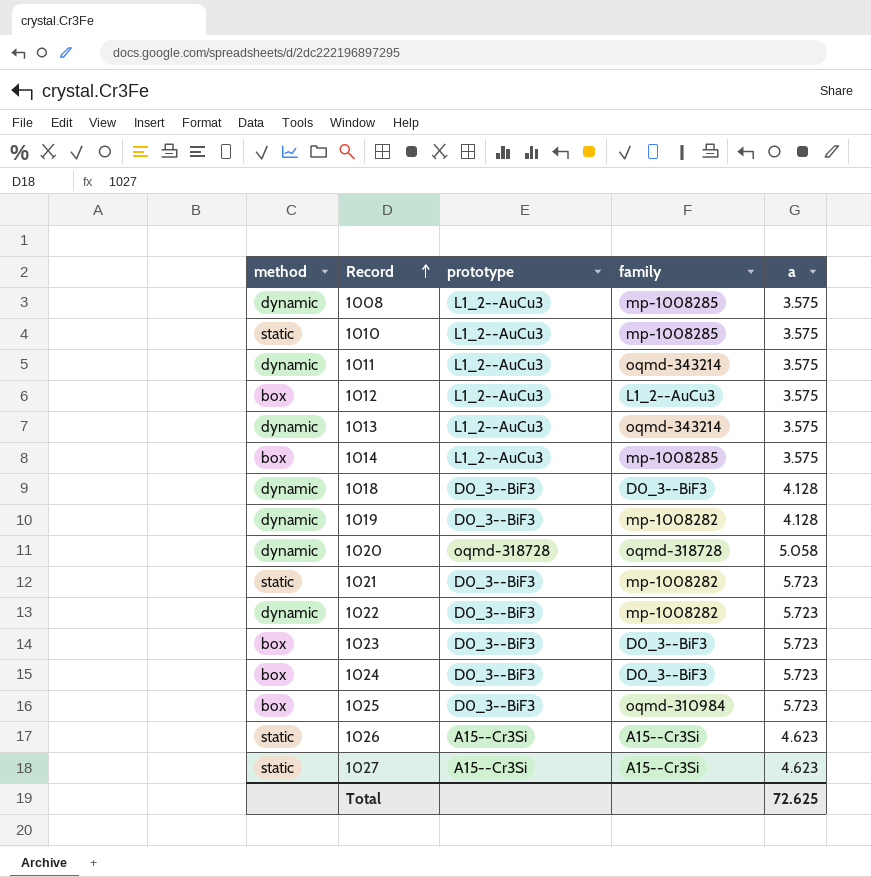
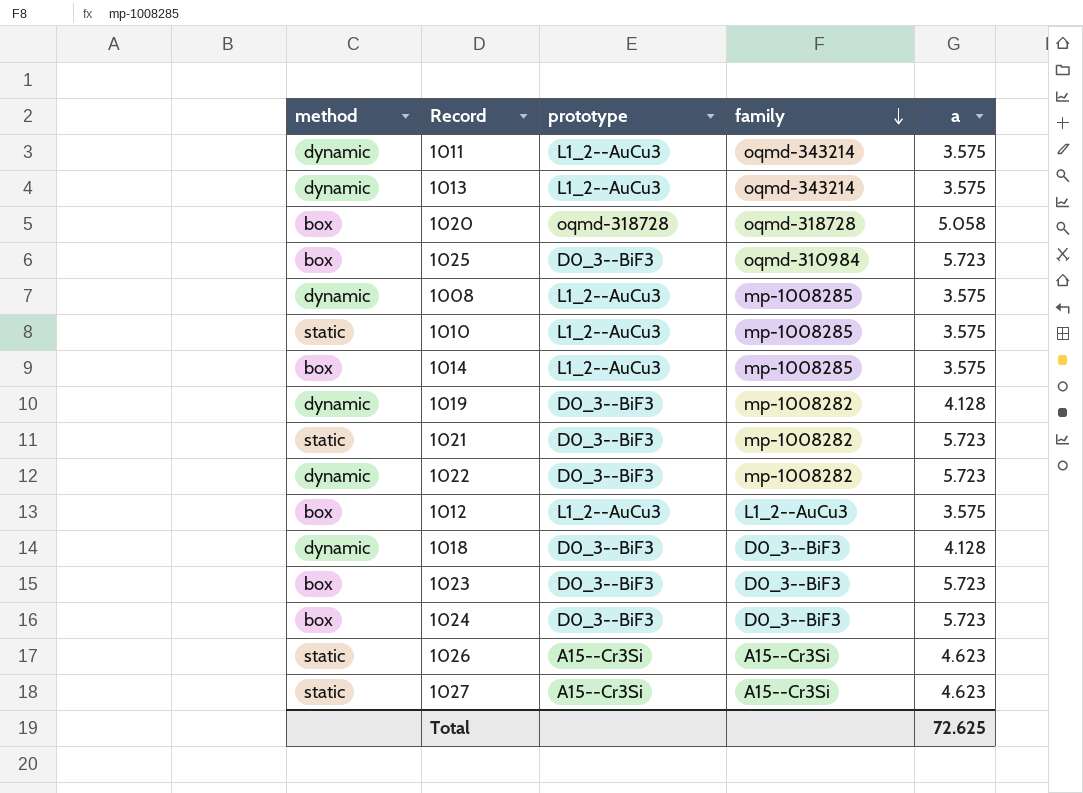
row order: Record ascending -> family descending
1020 | method: dynamic -> box

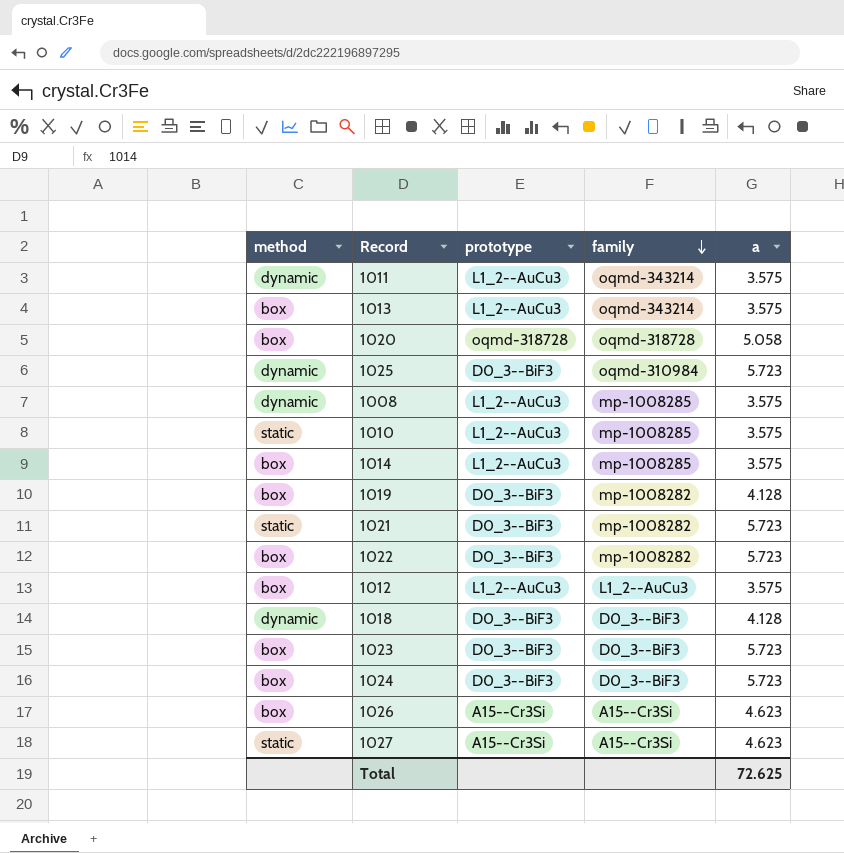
1013 | method: dynamic -> box
1025 | method: box -> dynamic
1019 | method: dynamic -> box
1022 | method: dynamic -> box
1026 | method: static -> box

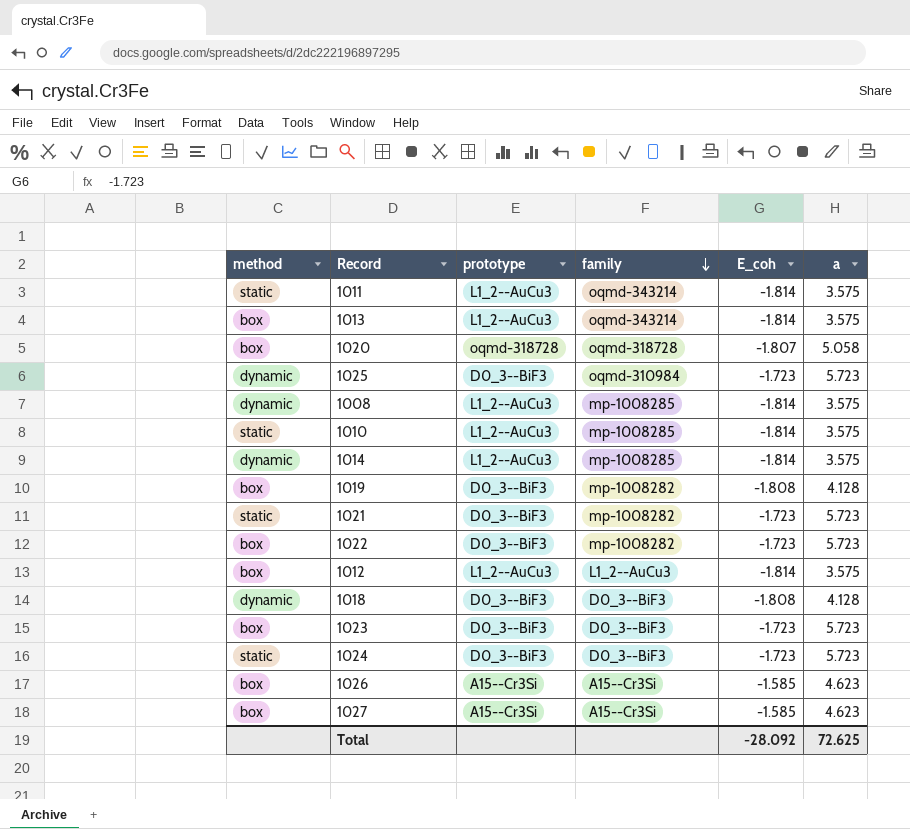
column E_coh | position: none -> 5
1011 | method: dynamic -> static
1014 | method: box -> dynamic
1024 | method: box -> static
1027 | method: static -> box

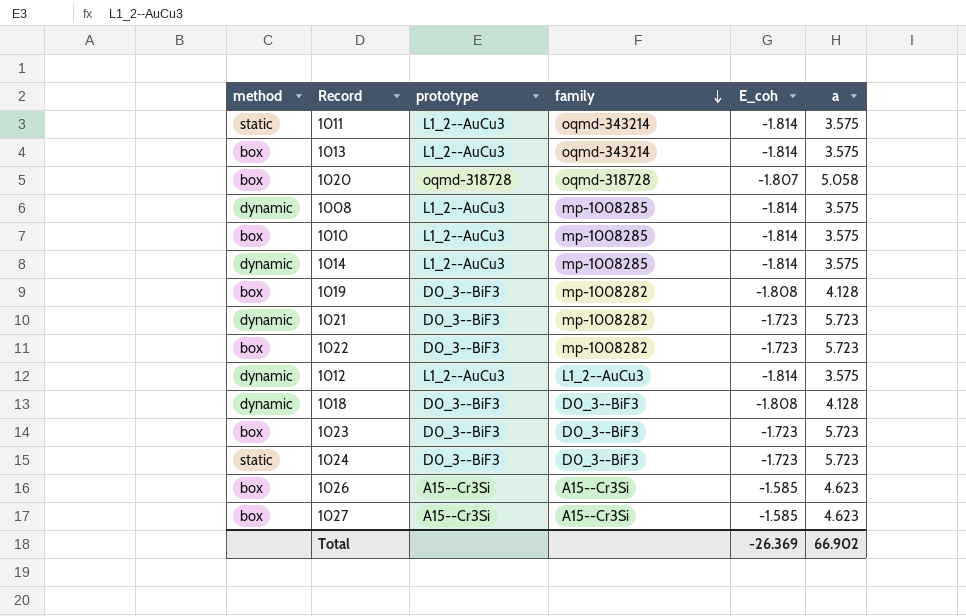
row 1025: dynamic | D0_3--BiF3 | oqmd-310984 | -1.723 | 5.723 -> none
1010 | method: static -> box
1021 | method: static -> dynamic
1012 | method: box -> dynamic
Total | E_coh: -28.092 -> -26.369
Total | a: 72.625 -> 66.902

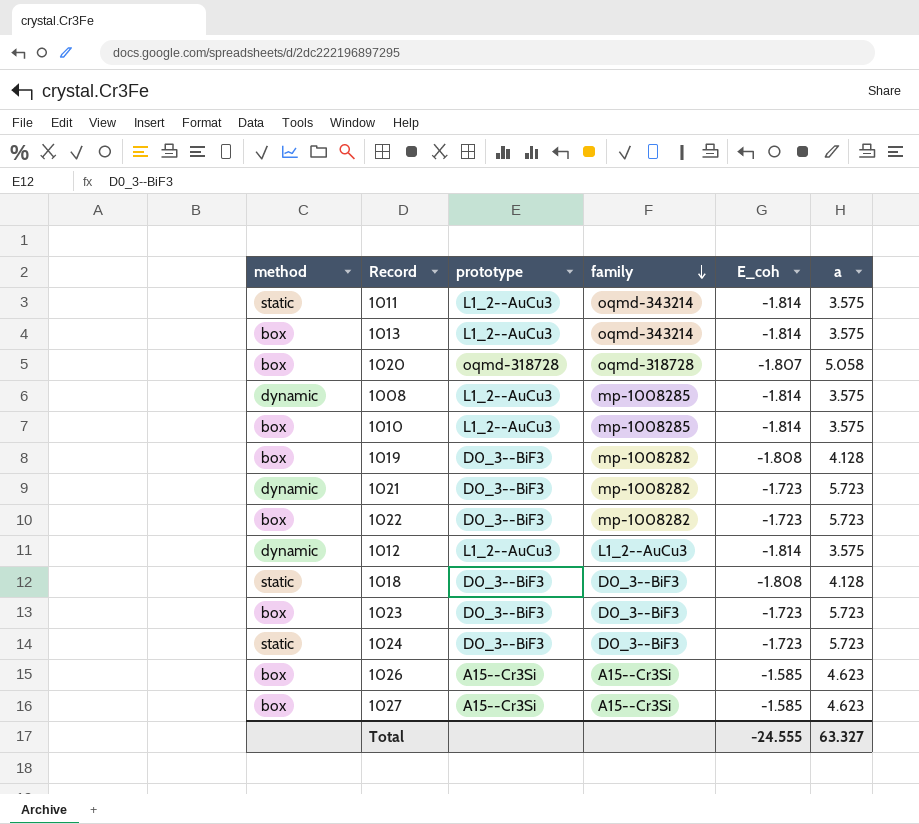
row 1014: dynamic | L1_2--AuCu3 | mp-1008285 | -1.814 | 3.575 -> none
1018 | method: dynamic -> static
Total | E_coh: -26.369 -> -24.555
Total | a: 66.902 -> 63.327

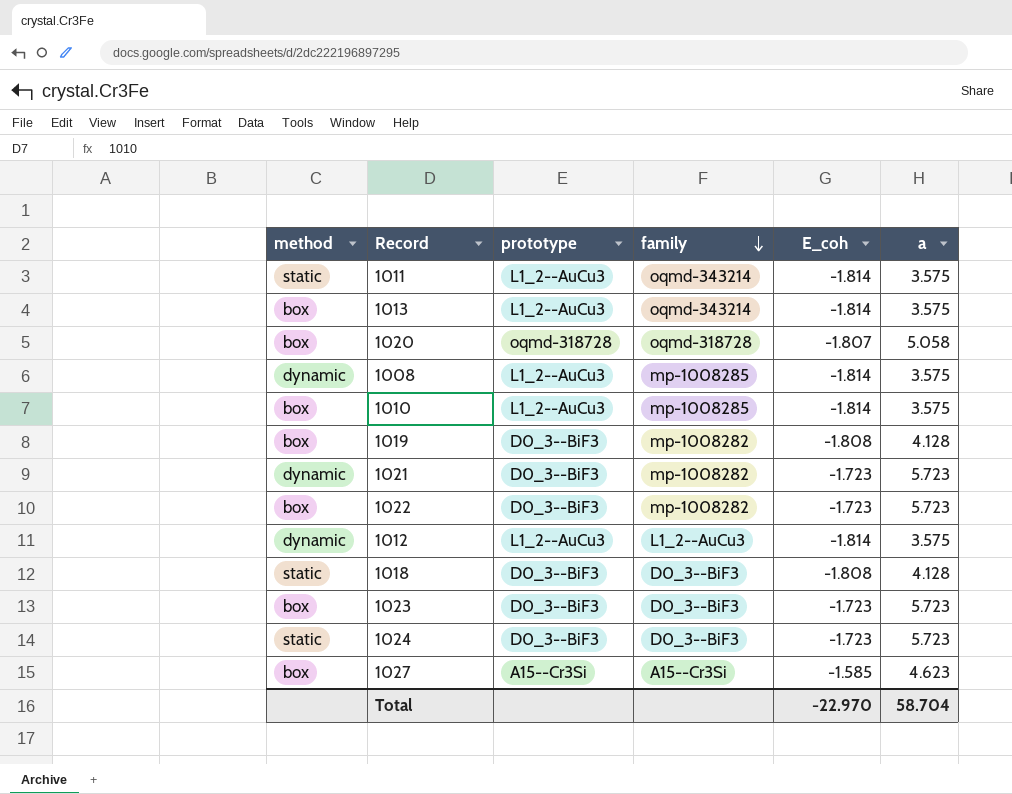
row 1026: box | A15--Cr3Si | A15--Cr3Si | -1.585 | 4.623 -> none
Total | E_coh: -24.555 -> -22.970
Total | a: 63.327 -> 58.704

